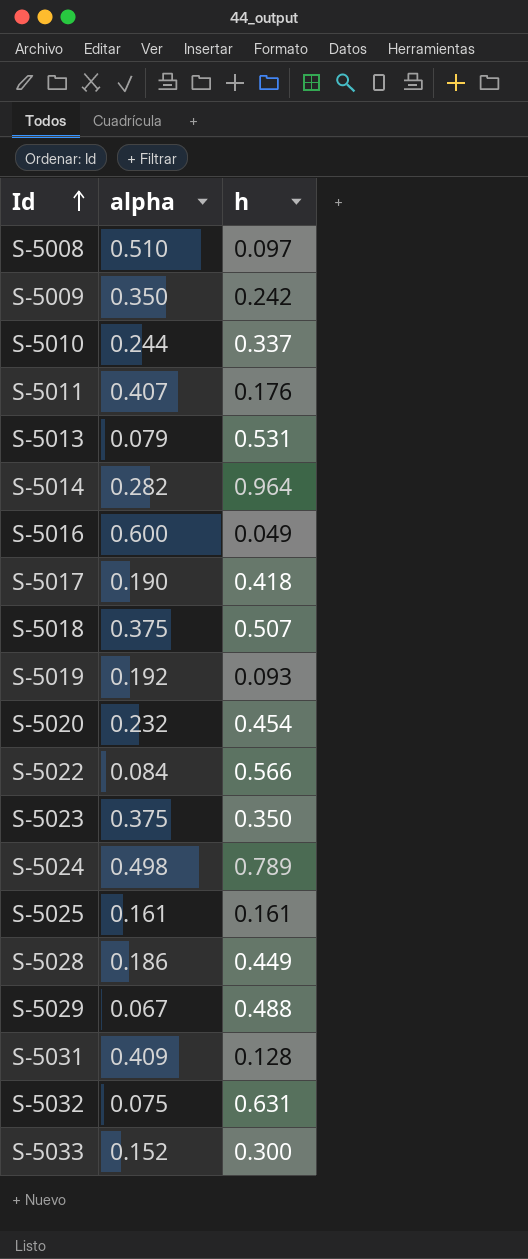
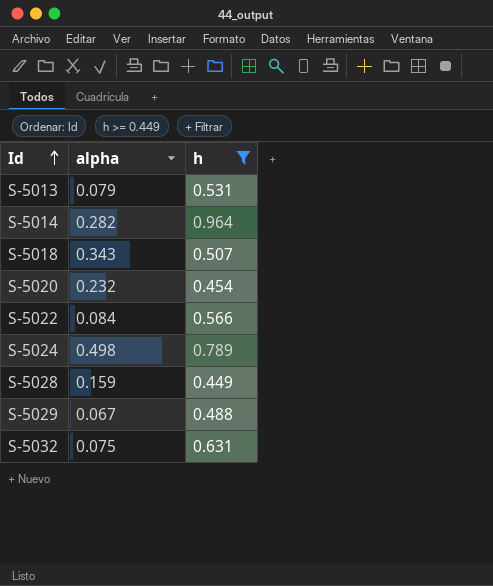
filter: none -> h >= 0.449
S-5018 | alpha: 0.375 -> 0.343
S-5028 | alpha: 0.186 -> 0.159

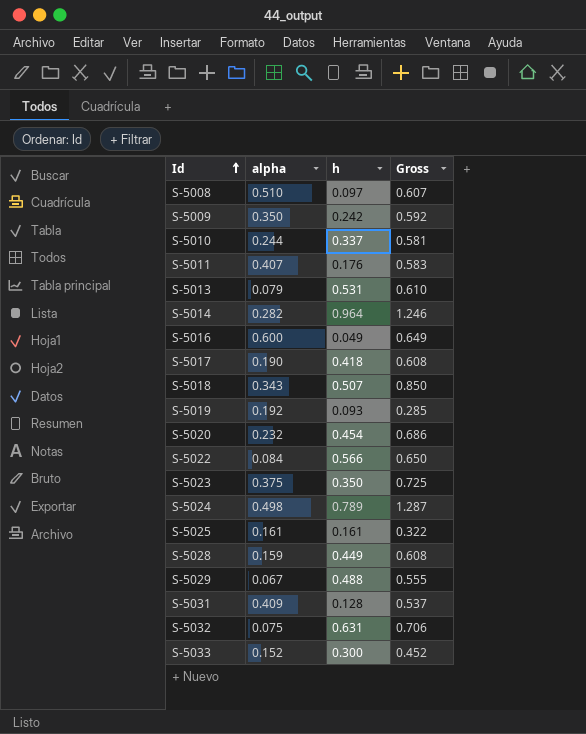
filter: h >= 0.449 -> none
column Gross | formula: none -> [alpha] + [h]

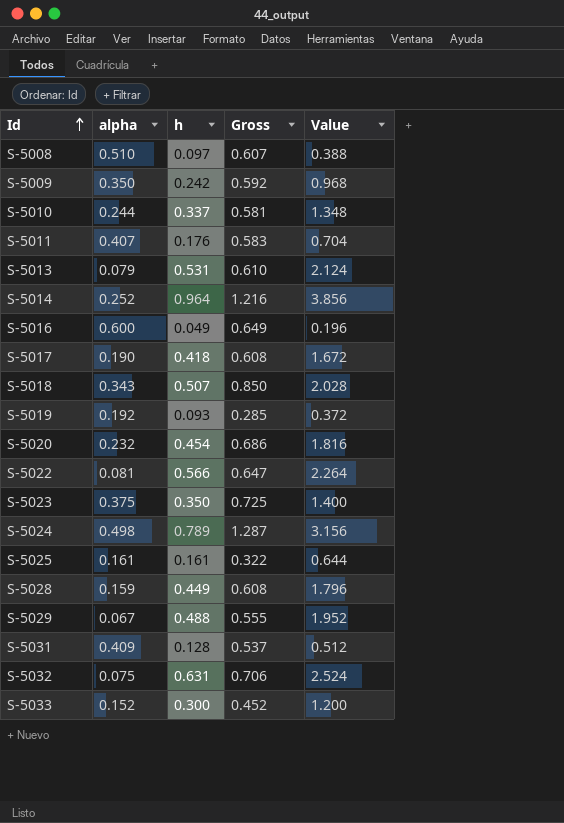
column Value | formula: none -> [h] * 4
S-5014 | alpha: 0.282 -> 0.252
S-5014 | Gross: 1.246 -> 1.216
S-5022 | alpha: 0.084 -> 0.081
S-5022 | Gross: 0.650 -> 0.647

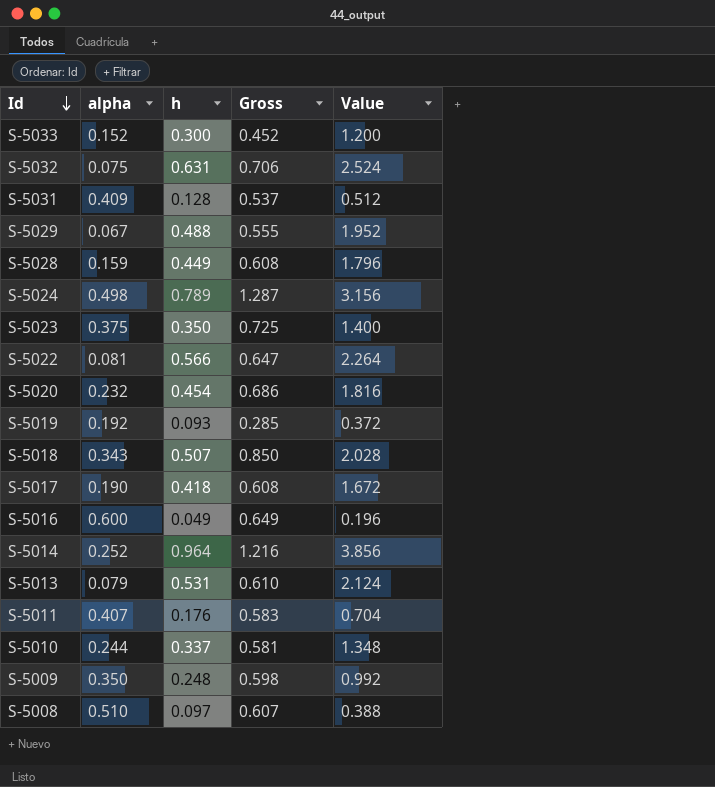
row order: Id ascending -> Id descending
row S-5025: 0.161 | 0.161 | 0.322 | 0.644 -> none
S-5009 | h: 0.242 -> 0.248
S-5009 | Gross: 0.592 -> 0.598
S-5009 | Value: 0.968 -> 0.992

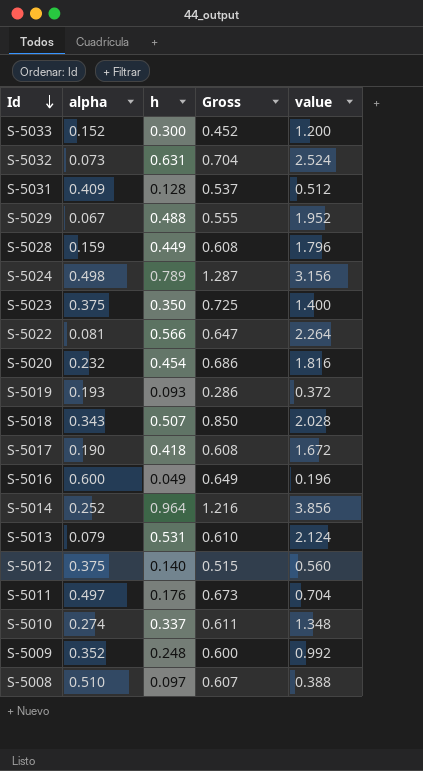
column name: Value -> value
S-5032 | alpha: 0.075 -> 0.073
S-5032 | Gross: 0.706 -> 0.704
S-5019 | alpha: 0.192 -> 0.193
S-5019 | Gross: 0.285 -> 0.286
row S-5012: none -> 0.375 | 0.140 | 0.515 | 0.560
S-5011 | alpha: 0.407 -> 0.497
S-5011 | Gross: 0.583 -> 0.673
S-5010 | alpha: 0.244 -> 0.274
S-5010 | Gross: 0.581 -> 0.611
S-5009 | alpha: 0.350 -> 0.352
S-5009 | Gross: 0.598 -> 0.600

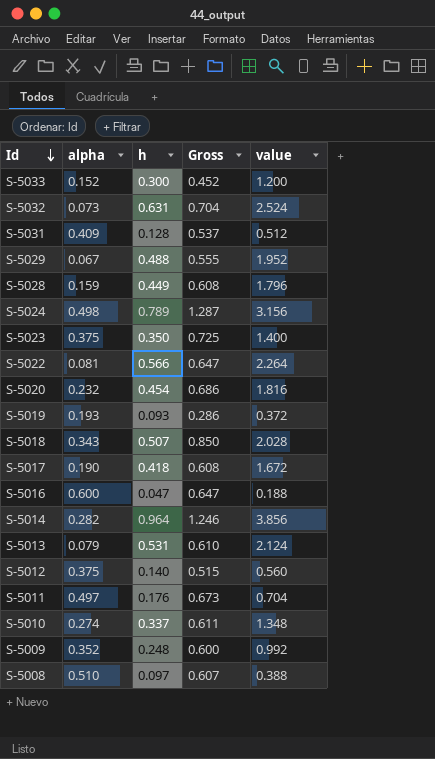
S-5016 | h: 0.049 -> 0.047
S-5016 | Gross: 0.649 -> 0.647
S-5016 | value: 0.196 -> 0.188
S-5014 | alpha: 0.252 -> 0.282
S-5014 | Gross: 1.216 -> 1.246

